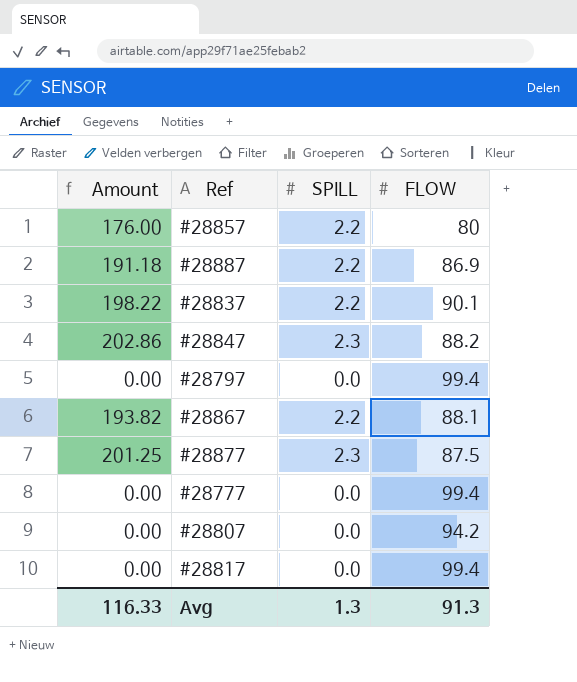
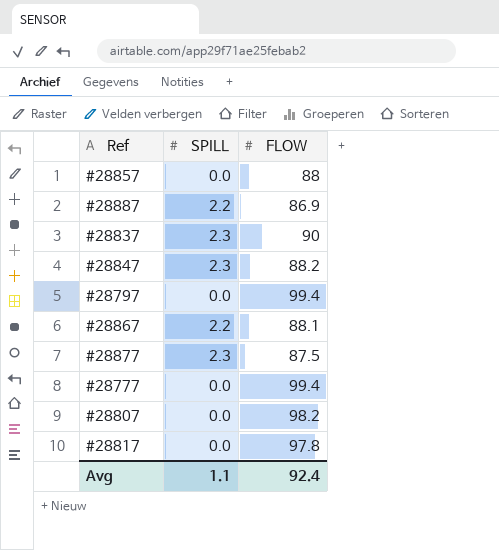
column Amount | formula: [SPILL] * [FLOW] -> none
#28857 | SPILL: 2.2 -> 0.0
#28857 | FLOW: 80 -> 88
#28837 | SPILL: 2.2 -> 2.3
#28837 | FLOW: 90.1 -> 90
#28807 | FLOW: 94.2 -> 98.2
#28817 | FLOW: 99.4 -> 97.8
Avg | SPILL: 1.3 -> 1.1
Avg | FLOW: 91.3 -> 92.4

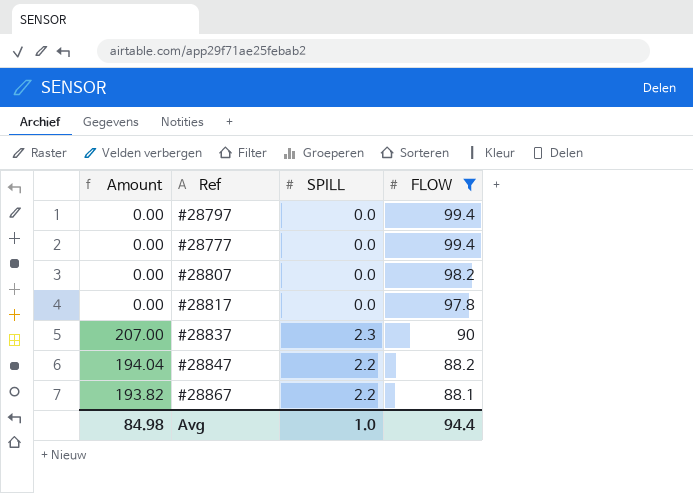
filter: none -> FLOW >= 88.1
row order: none -> FLOW descending
column Amount | formula: none -> [SPILL] * [FLOW]
#28847 | SPILL: 2.3 -> 2.2
Avg | SPILL: 1.1 -> 1.0
Avg | FLOW: 92.4 -> 94.4

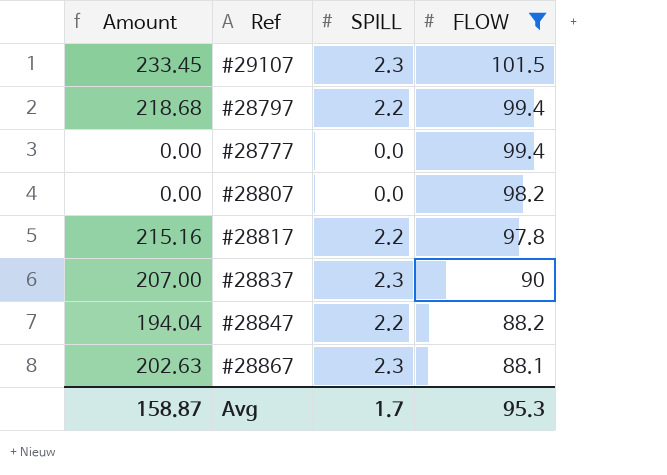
row #29107: none -> 233.45 | 2.3 | 101.5
#28797 | Amount: 0.00 -> 218.68
#28797 | SPILL: 0.0 -> 2.2
#28817 | Amount: 0.00 -> 215.16
#28817 | SPILL: 0.0 -> 2.2
#28867 | Amount: 193.82 -> 202.63
#28867 | SPILL: 2.2 -> 2.3
Avg | Amount: 84.98 -> 158.87
Avg | SPILL: 1.0 -> 1.7
Avg | FLOW: 94.4 -> 95.3

